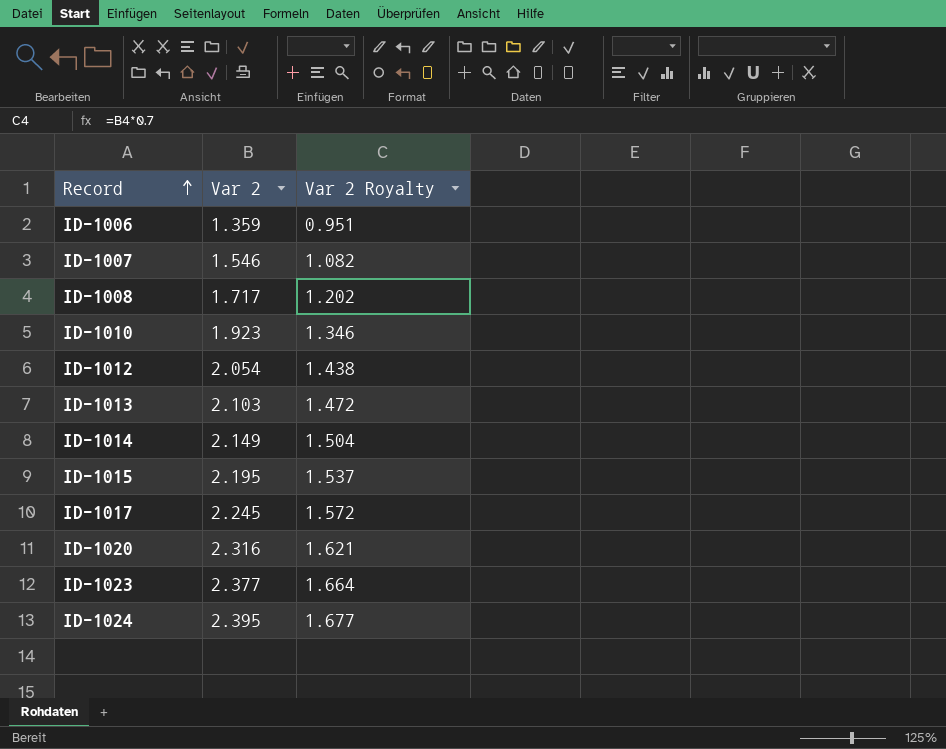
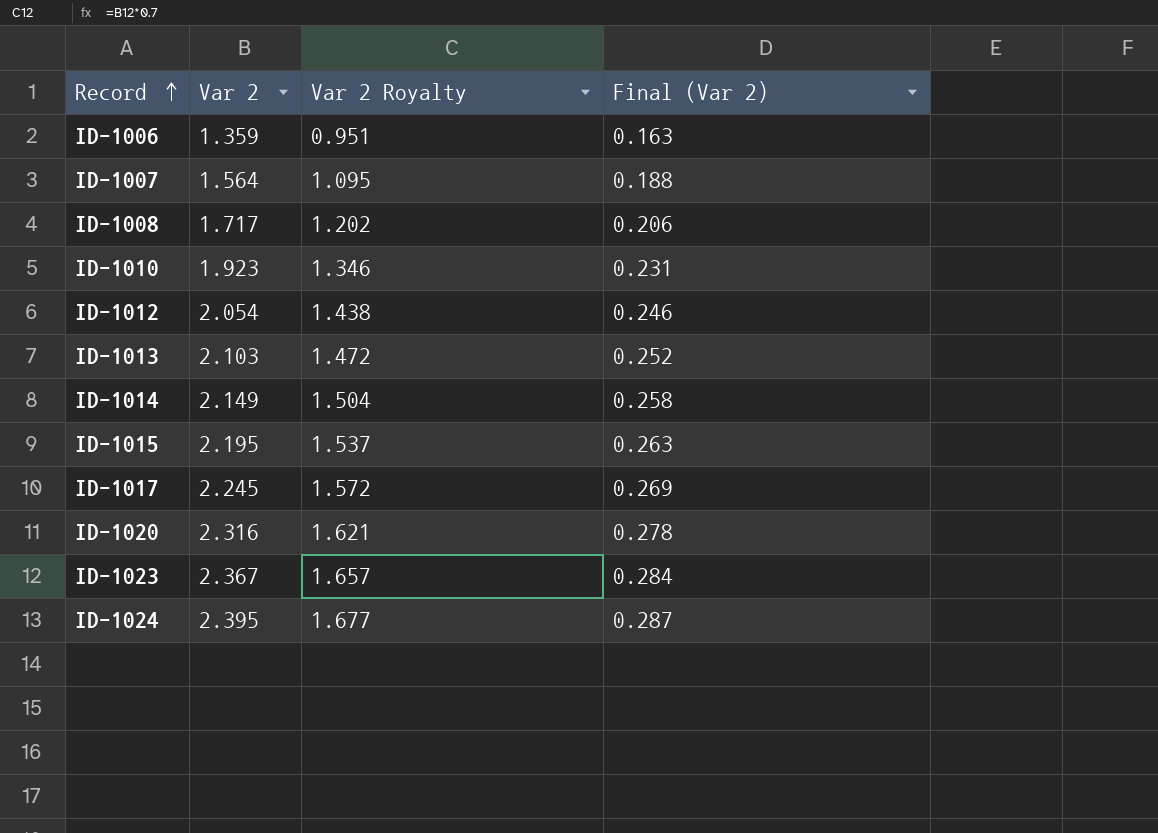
column Final (Var 2) | formula: none -> [Var 2] * 0.12
ID-1007 | Var 2: 1.546 -> 1.564
ID-1007 | Var 2 Royalty: 1.082 -> 1.095
ID-1023 | Var 2: 2.377 -> 2.367
ID-1023 | Var 2 Royalty: 1.664 -> 1.657

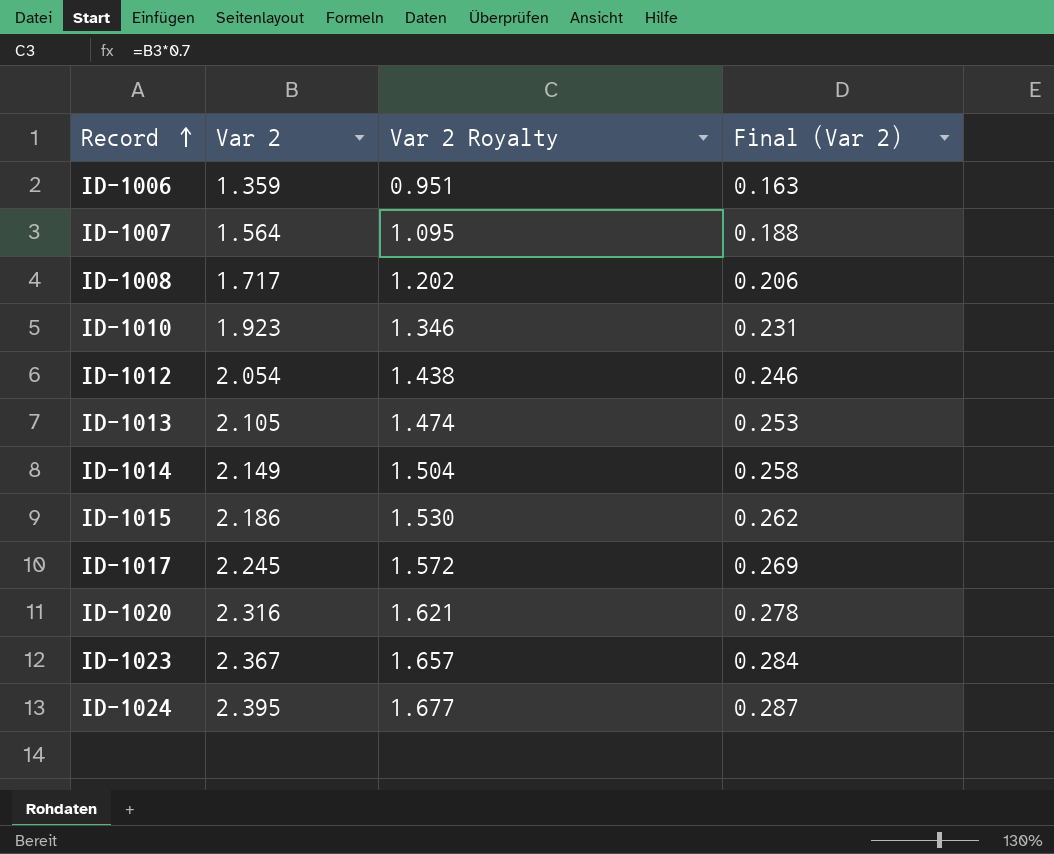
ID-1013 | Var 2: 2.103 -> 2.105
ID-1013 | Var 2 Royalty: 1.472 -> 1.474
ID-1013 | Final (Var 2): 0.252 -> 0.253
ID-1015 | Var 2: 2.195 -> 2.186
ID-1015 | Var 2 Royalty: 1.537 -> 1.530
ID-1015 | Final (Var 2): 0.263 -> 0.262

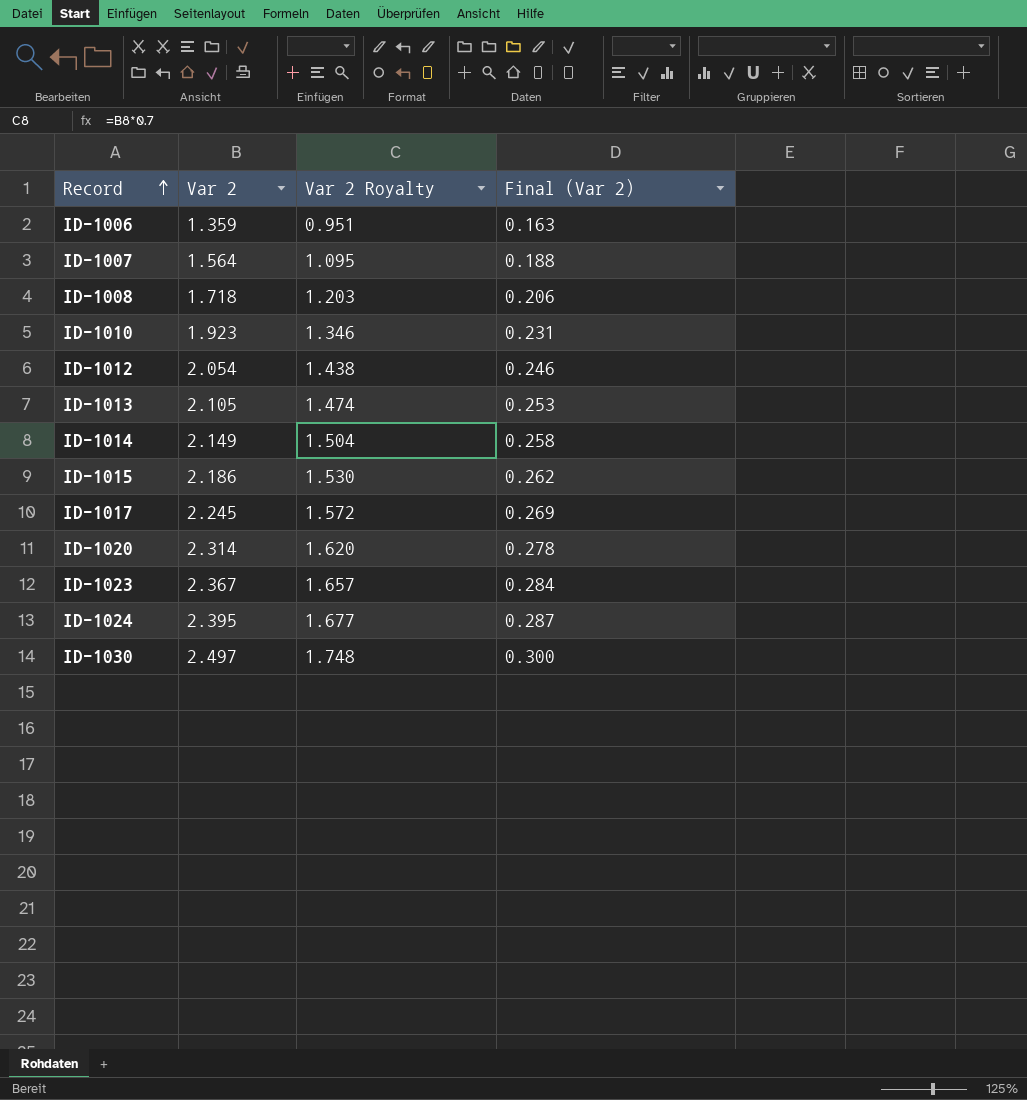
ID-1008 | Var 2: 1.717 -> 1.718
ID-1008 | Var 2 Royalty: 1.202 -> 1.203
ID-1020 | Var 2: 2.316 -> 2.314
ID-1020 | Var 2 Royalty: 1.621 -> 1.620
row ID-1030: none -> 2.497 | 1.748 | 0.300

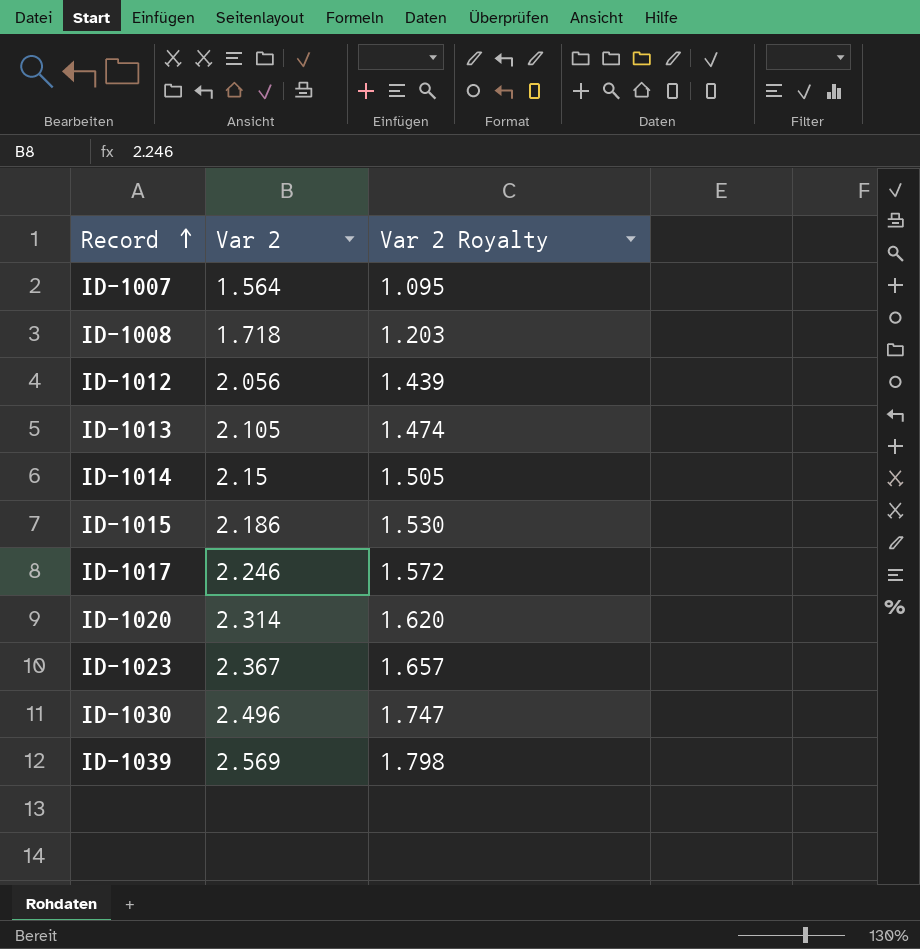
column Final (Var 2) | formula: [Var 2] * 0.12 -> none
row ID-1006: 1.359 | 0.951 | 0.163 -> none
row ID-1010: 1.923 | 1.346 | 0.231 -> none
row ID-1024: 2.395 | 1.677 | 0.287 -> none
ID-1012 | Var 2: 2.054 -> 2.056
ID-1012 | Var 2 Royalty: 1.438 -> 1.439
ID-1014 | Var 2: 2.149 -> 2.15
ID-1014 | Var 2 Royalty: 1.504 -> 1.505
ID-1017 | Var 2: 2.245 -> 2.246
ID-1030 | Var 2: 2.497 -> 2.496
ID-1030 | Var 2 Royalty: 1.748 -> 1.747
row ID-1039: none -> 2.569 | 1.798

